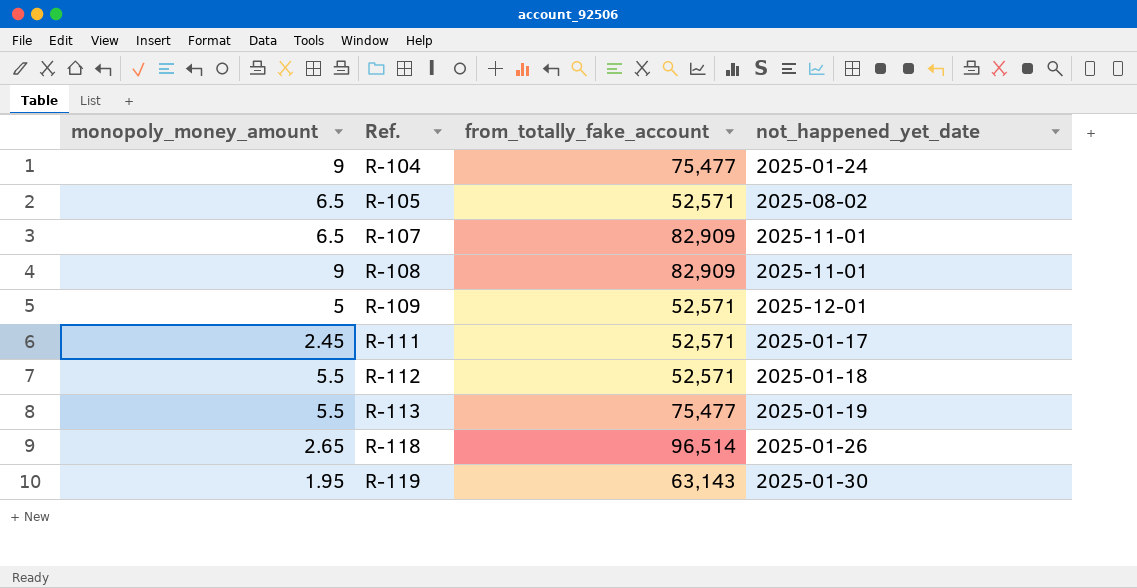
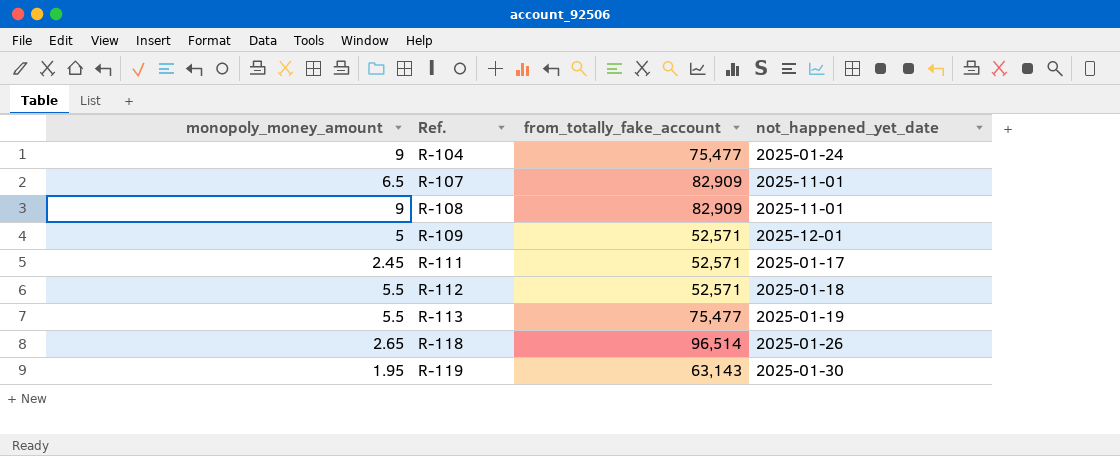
row R-105: 6.5 | 52,571 | 2025-08-02 -> none

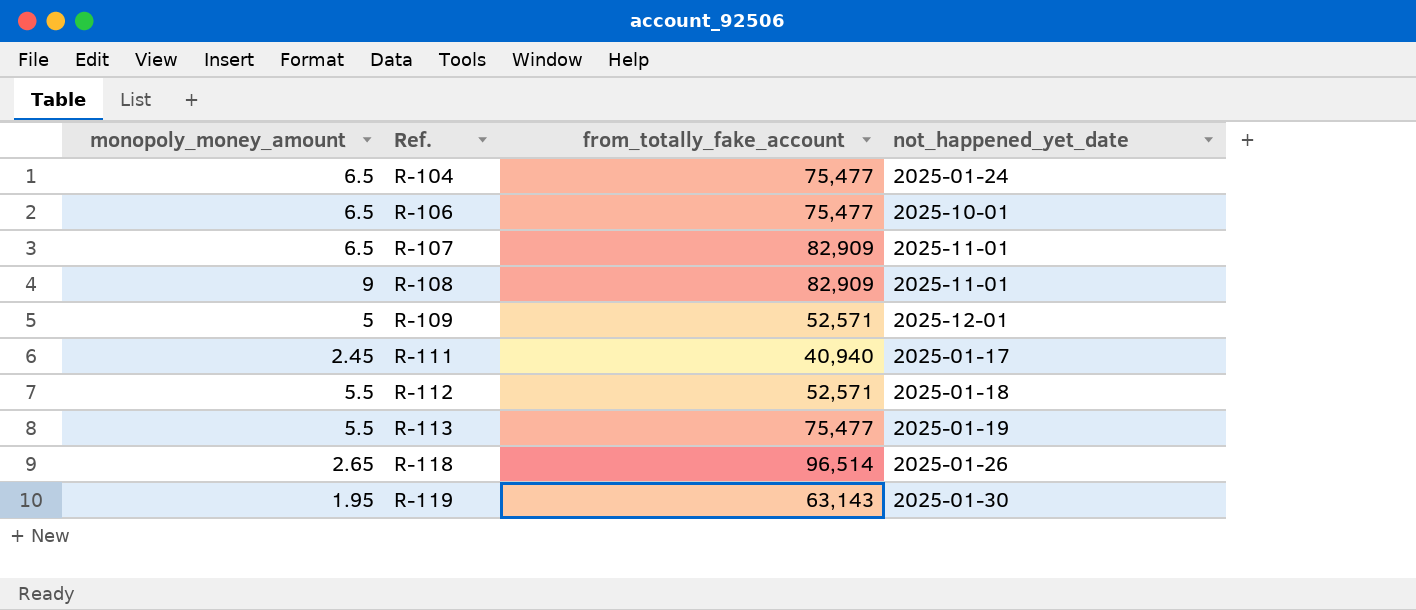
R-104 | monopoly_money_amount: 9 -> 6.5
row R-106: none -> 6.5 | 75,477 | 2025-10-01
R-111 | from_totally_fake_account: 52,571 -> 40,940

